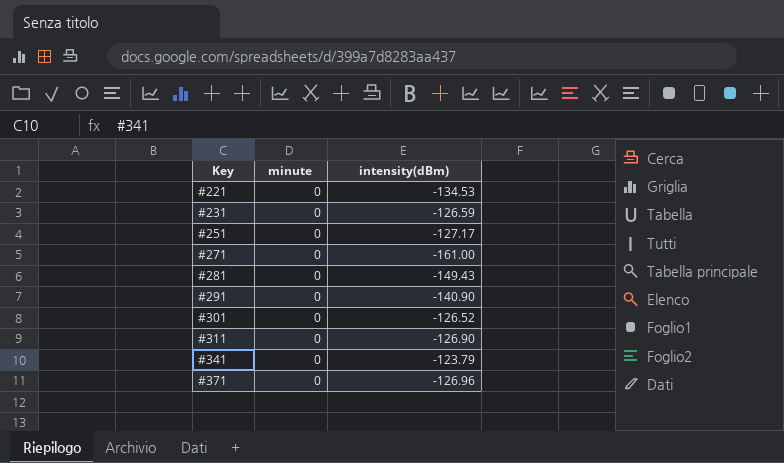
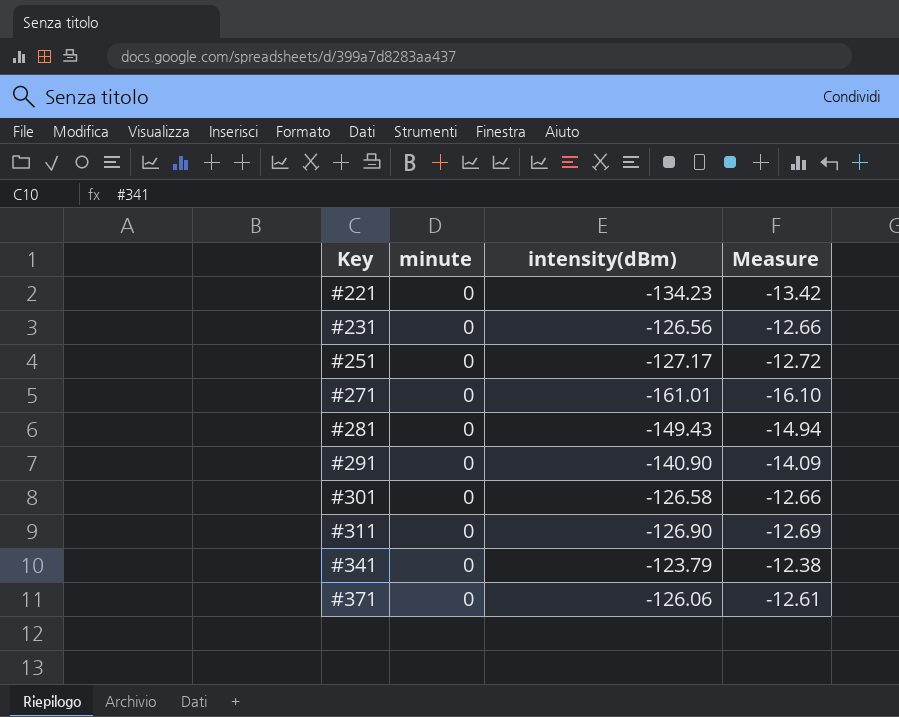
column Measure | formula: none -> [intensity(dBm)] * 0.1
#221 | intensity(dBm): -134.53 -> -134.23
#231 | intensity(dBm): -126.59 -> -126.56
#271 | intensity(dBm): -161.00 -> -161.01
#301 | intensity(dBm): -126.52 -> -126.58
#371 | intensity(dBm): -126.96 -> -126.06

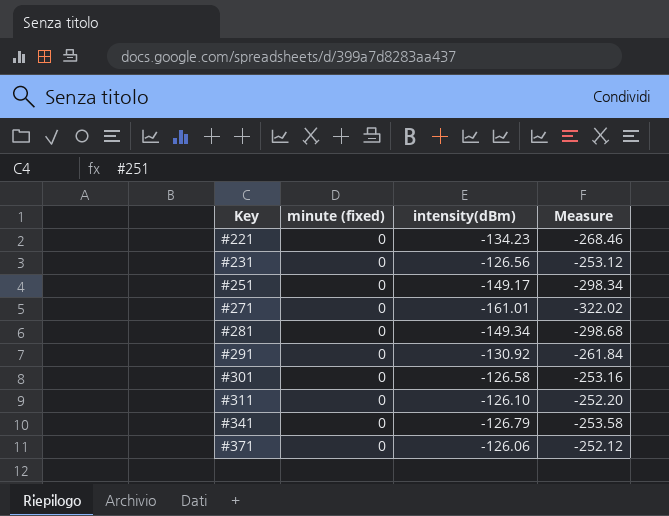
column name: minute -> minute (fixed)
column Measure | formula: [intensity(dBm)] * 0.1 -> [intensity(dBm)] * 2
#251 | intensity(dBm): -127.17 -> -149.17
#281 | intensity(dBm): -149.43 -> -149.34
#291 | intensity(dBm): -140.90 -> -130.92
#311 | intensity(dBm): -126.90 -> -126.10
#341 | intensity(dBm): -123.79 -> -126.79

